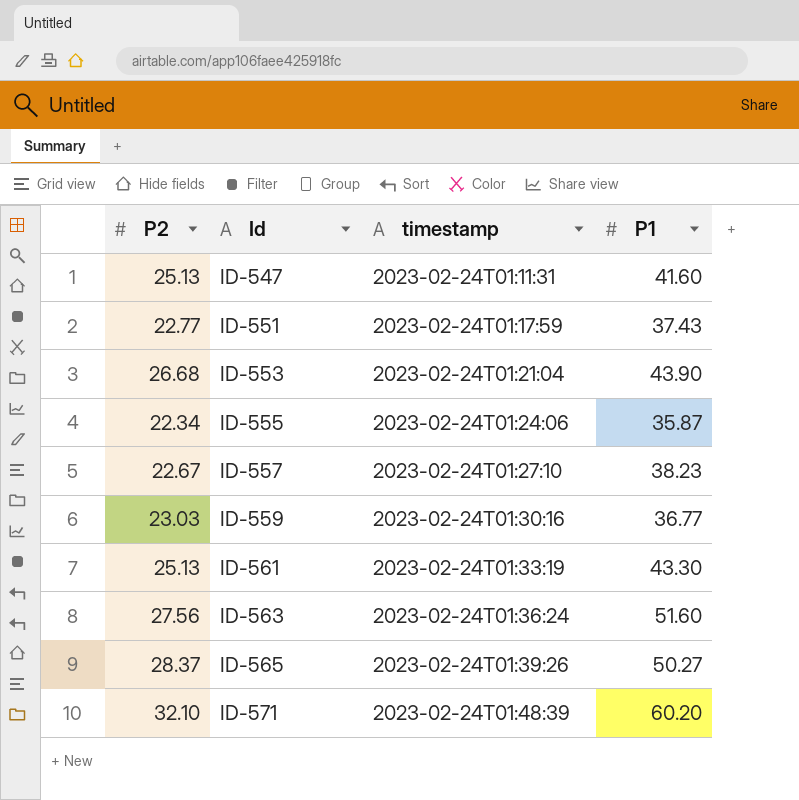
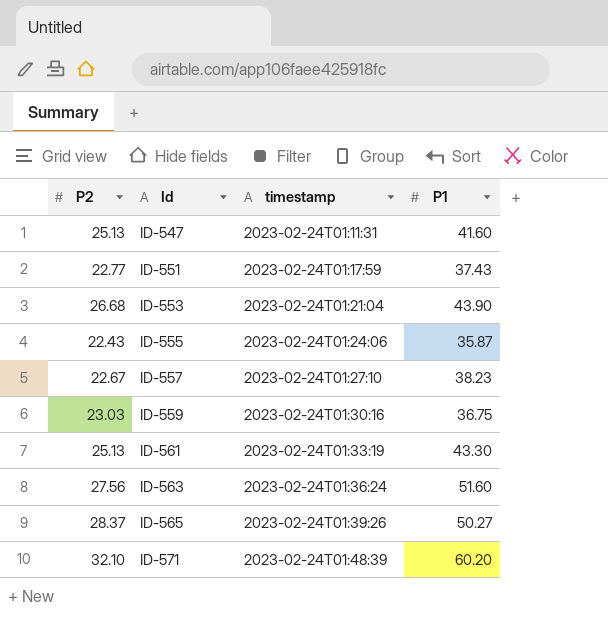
ID-555 | P2: 22.34 -> 22.43
ID-559 | P1: 36.77 -> 36.75

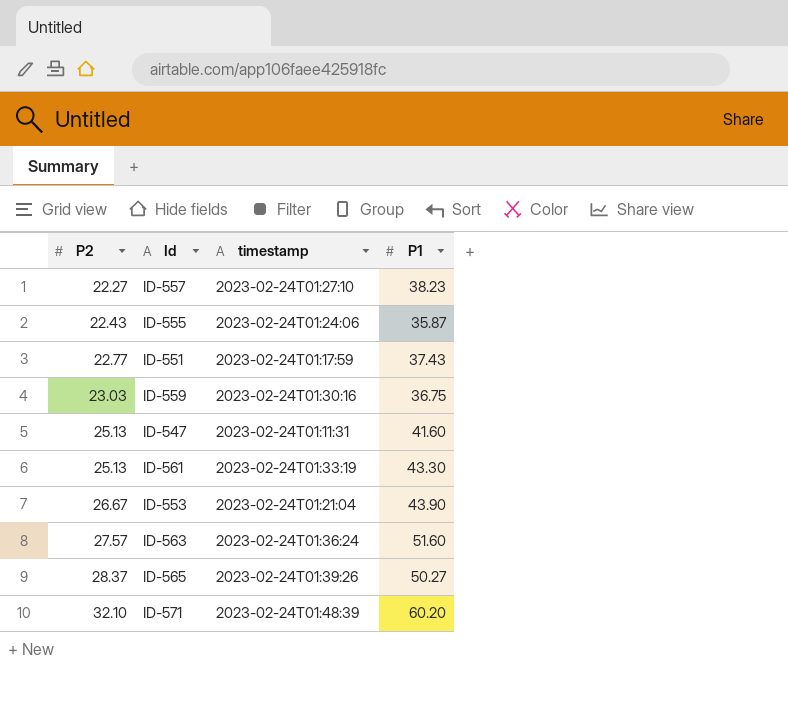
row order: Id ascending -> P2 ascending
ID-557 | P2: 22.67 -> 22.27
ID-553 | P2: 26.68 -> 26.67
ID-563 | P2: 27.56 -> 27.57

